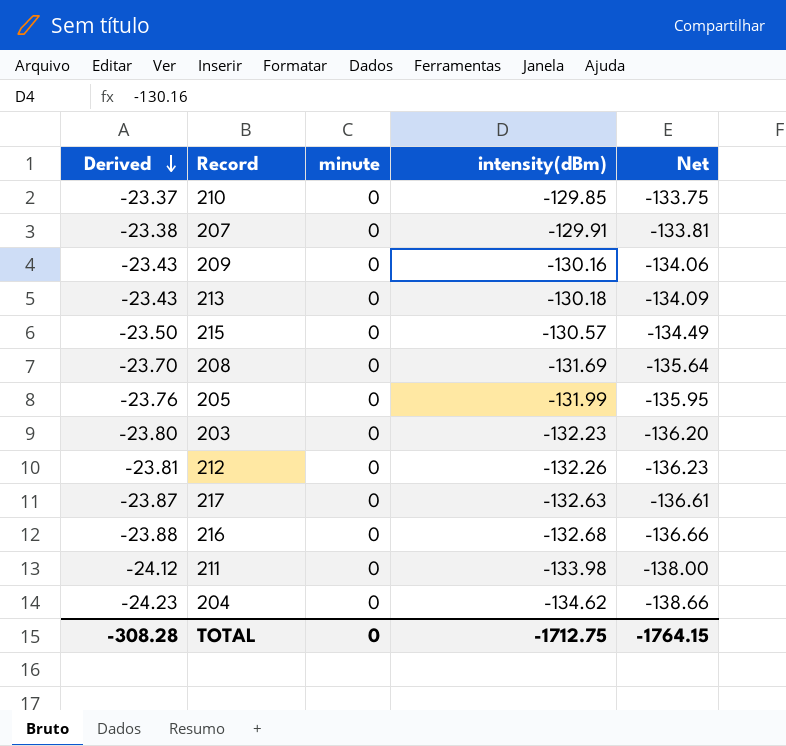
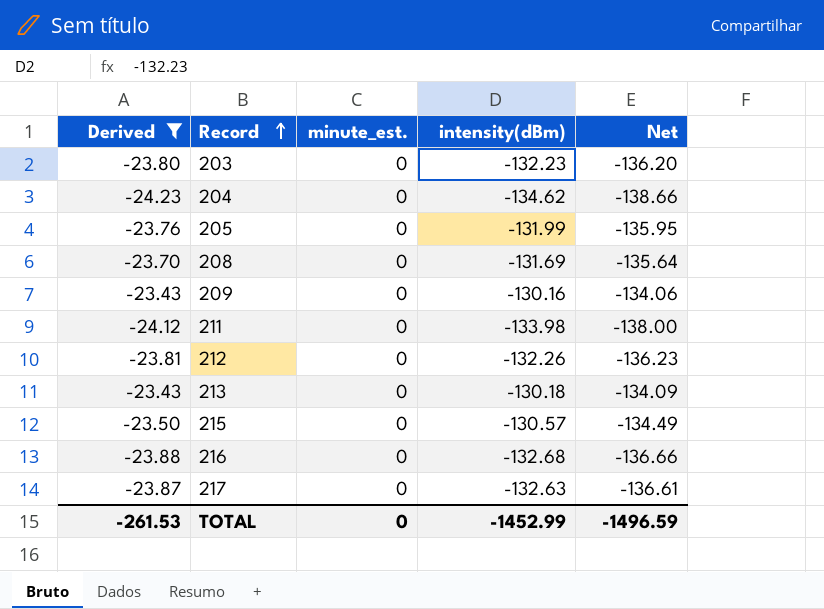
filter: none -> Derived <= -23.43
row order: Derived descending -> Record ascending
column name: minute -> minute_est.
TOTAL | Derived: -308.28 -> -261.53
TOTAL | intensity(dBm): -1712.75 -> -1452.99
TOTAL | Net: -1764.15 -> -1496.59

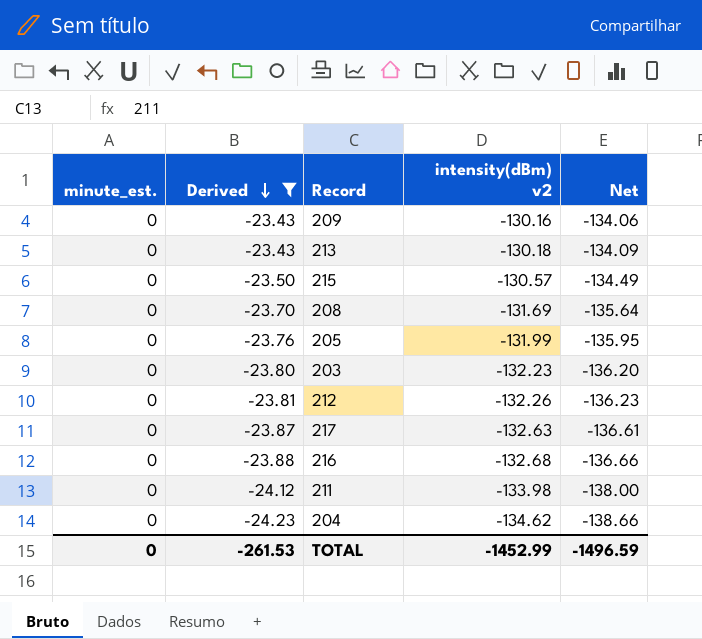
row order: Record ascending -> Derived descending
column minute_est. | position: 3 -> 1
column name: intensity(dBm) -> intensity(dBm) v2

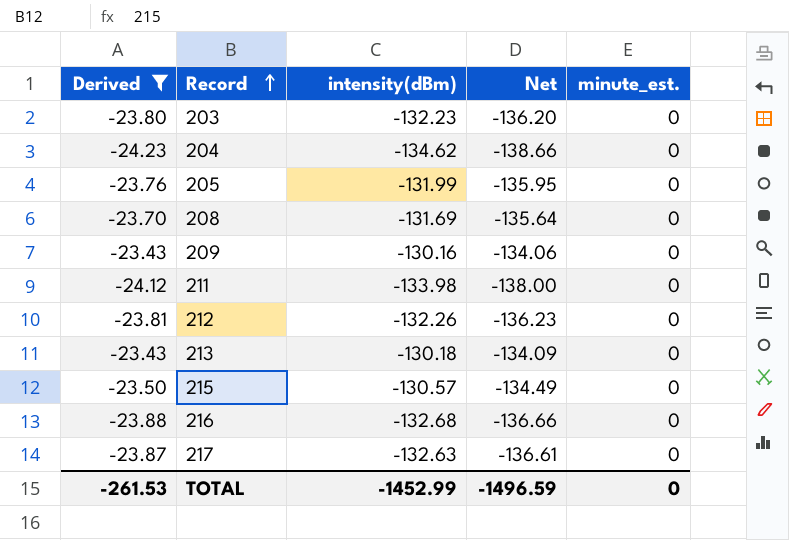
row order: Derived descending -> Record ascending
column name: intensity(dBm) v2 -> intensity(dBm)
column minute_est. | position: 1 -> 5

